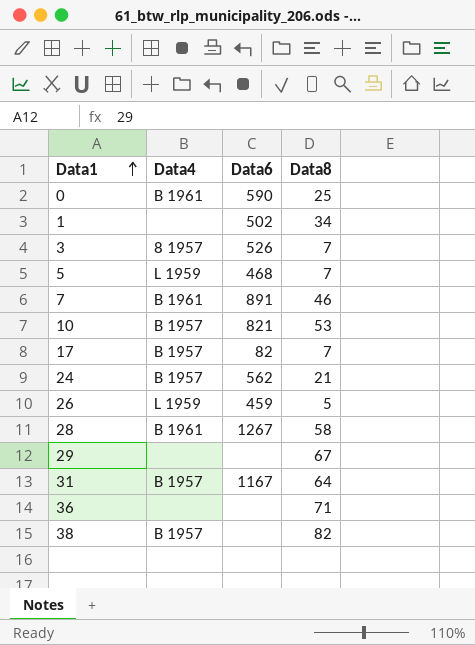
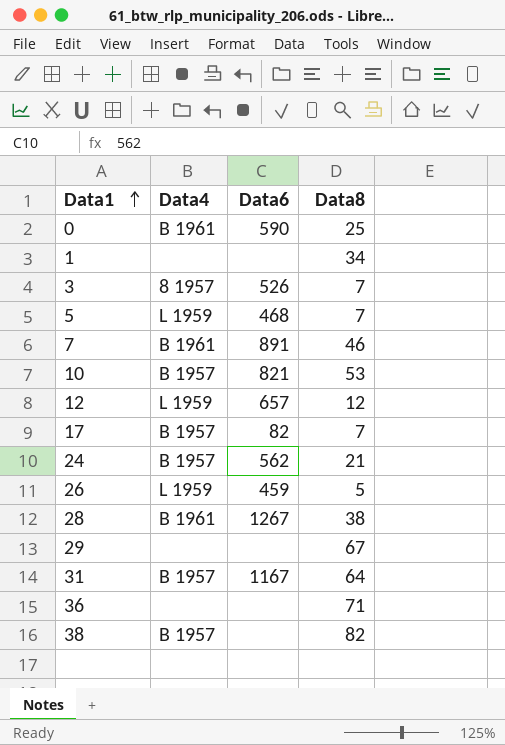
1 | Data6: 502 -> none
row 12: none -> L 1959 | 657 | 12
28 | Data8: 58 -> 38

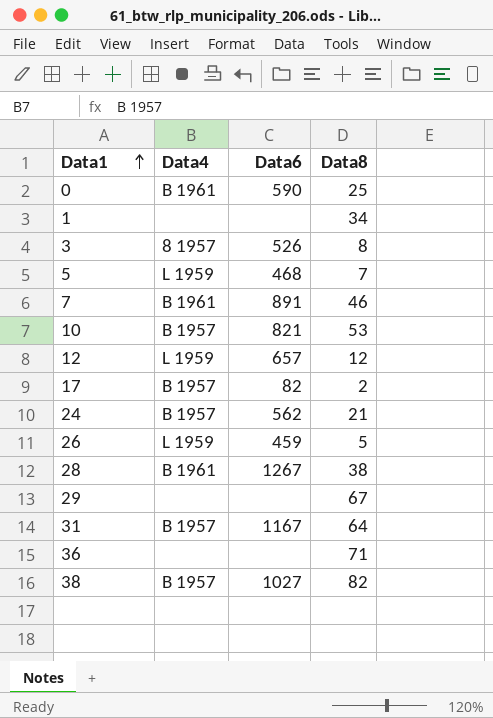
3 | Data8: 7 -> 8
17 | Data8: 7 -> 2
38 | Data6: none -> 1027

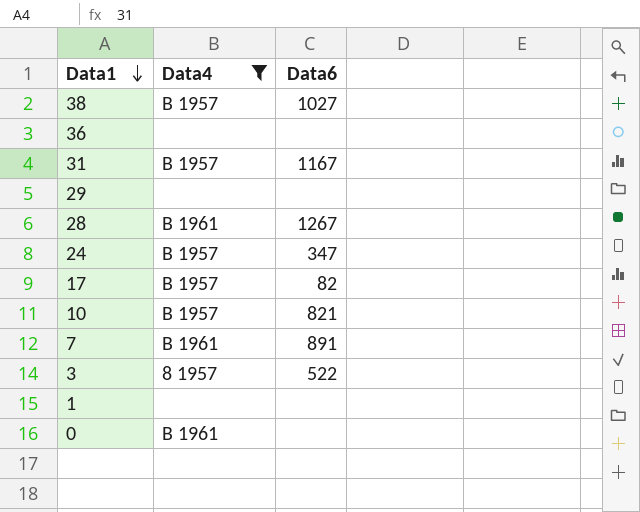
filter: none -> Data4 != L 1959
row order: Data1 ascending -> Data1 descending
column Data8 | position: 4 -> none
24 | Data6: 562 -> 347
3 | Data6: 526 -> 522
0 | Data6: 590 -> none

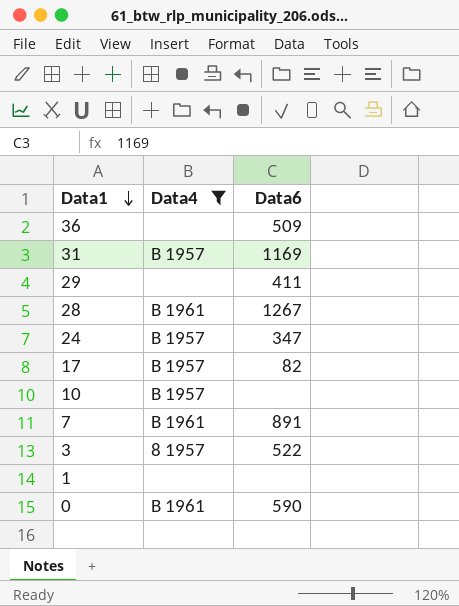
row 38: B 1957 | 1027 -> none
36 | Data6: none -> 509
31 | Data6: 1167 -> 1169
29 | Data6: none -> 411
10 | Data6: 821 -> none
0 | Data6: none -> 590

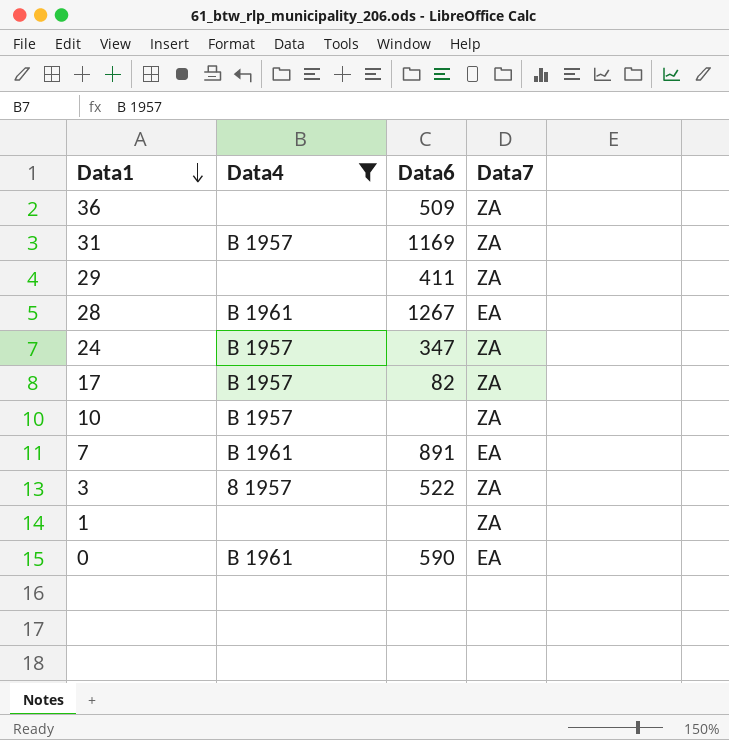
column Data7 | position: none -> 4

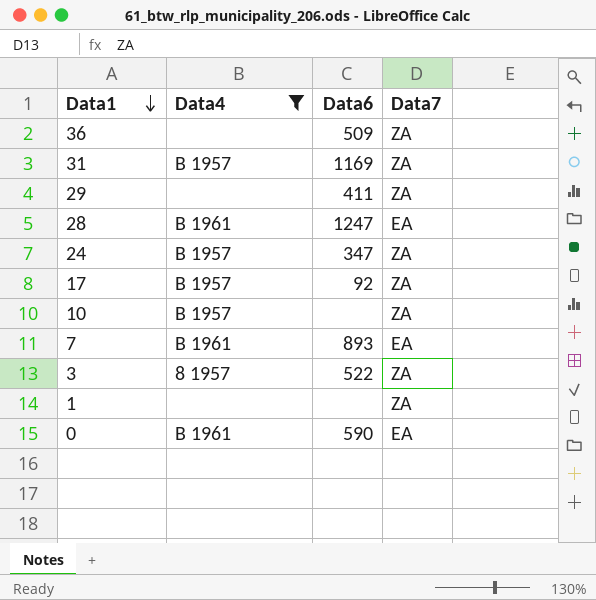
28 | Data6: 1267 -> 1247
17 | Data6: 82 -> 92
7 | Data6: 891 -> 893

